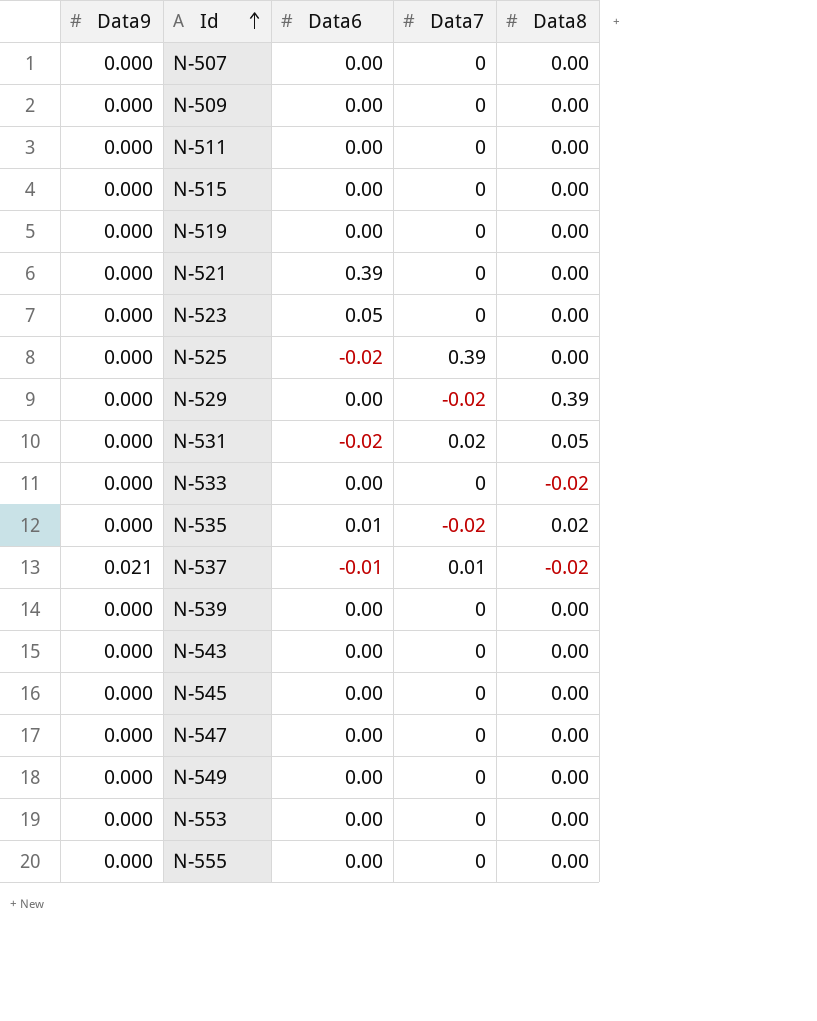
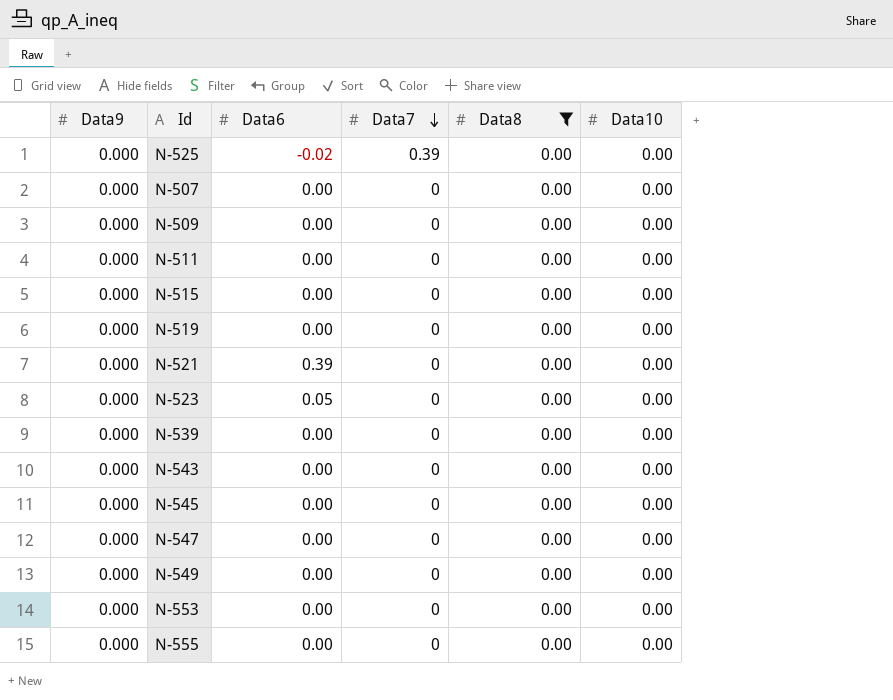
filter: none -> Data8 = 0.00
row order: Id ascending -> Data7 descending
column Data10 | position: none -> 6

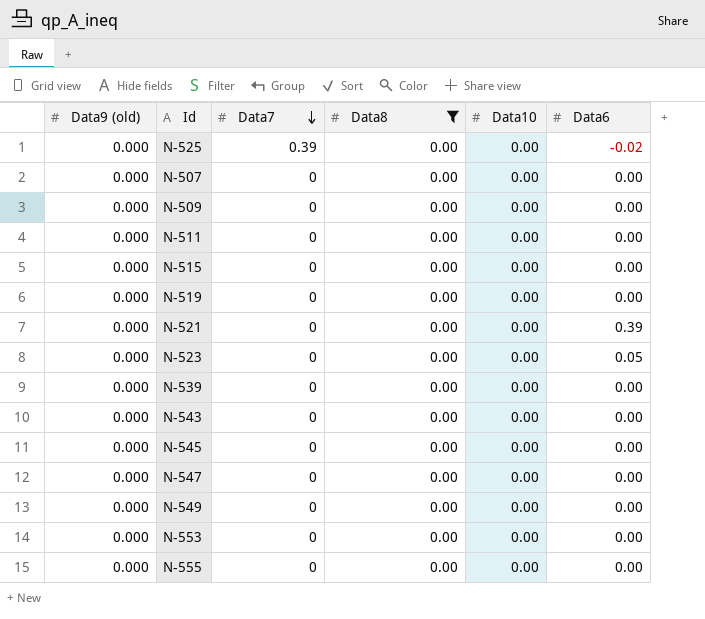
column name: Data9 -> Data9 (old)
column Data6 | position: 3 -> 6

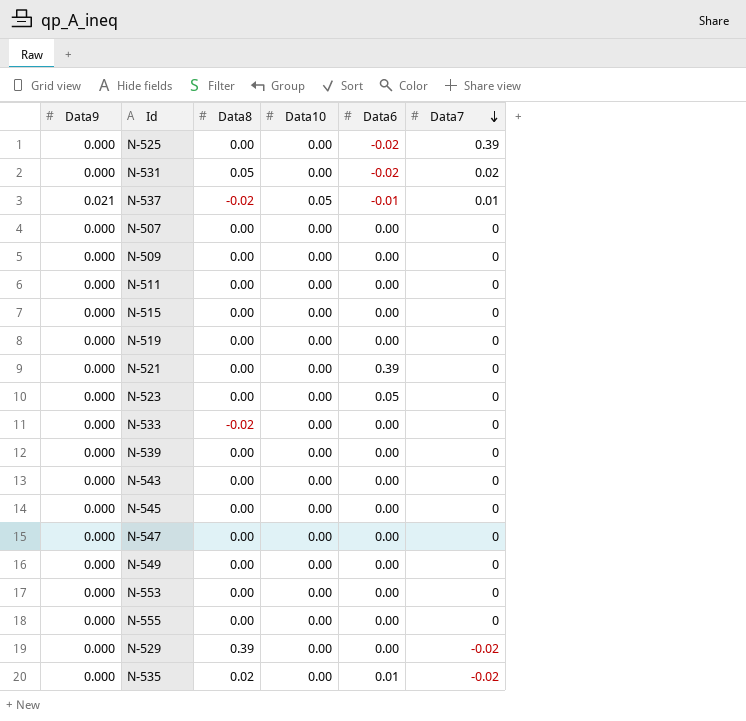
filter: Data8 = 0.00 -> none
column name: Data9 (old) -> Data9
column Data7 | position: 3 -> 6

